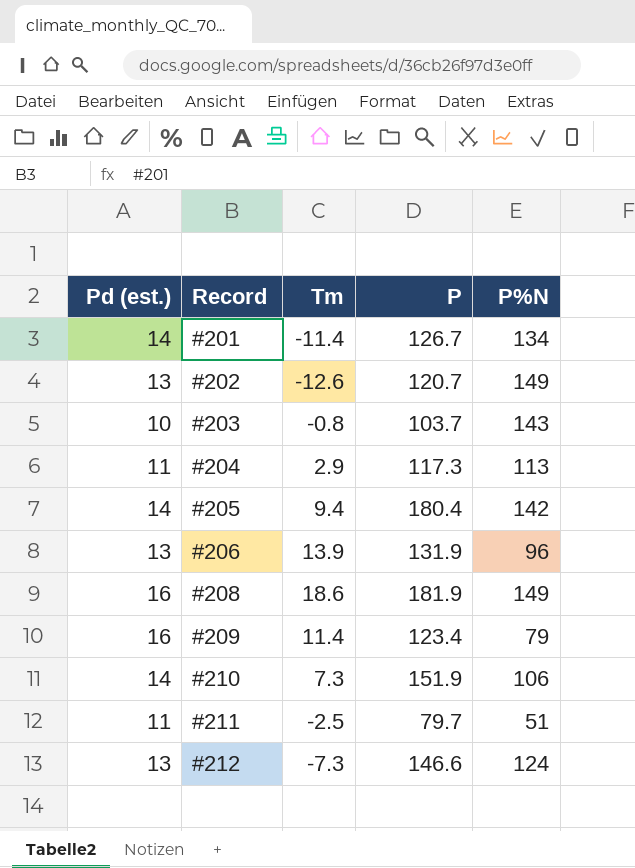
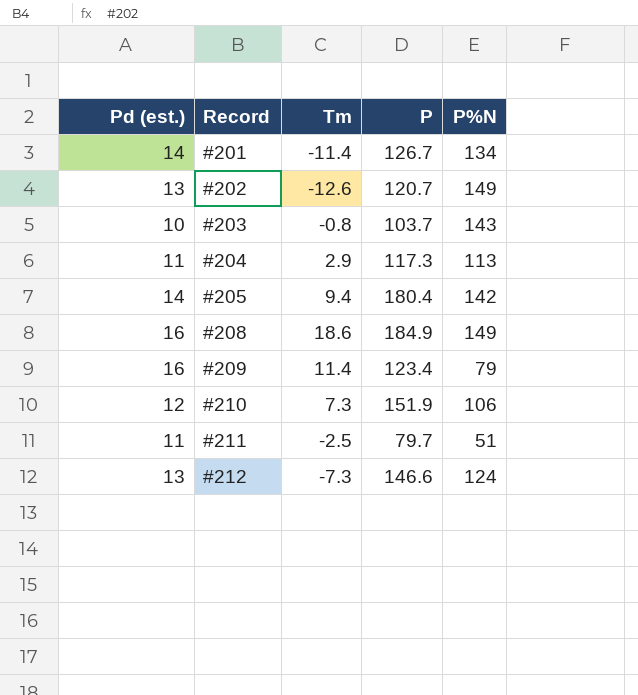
row #206: 13 | 13.9 | 131.9 | 96 -> none
#208 | P: 181.9 -> 184.9
#210 | Pd (est.): 14 -> 12

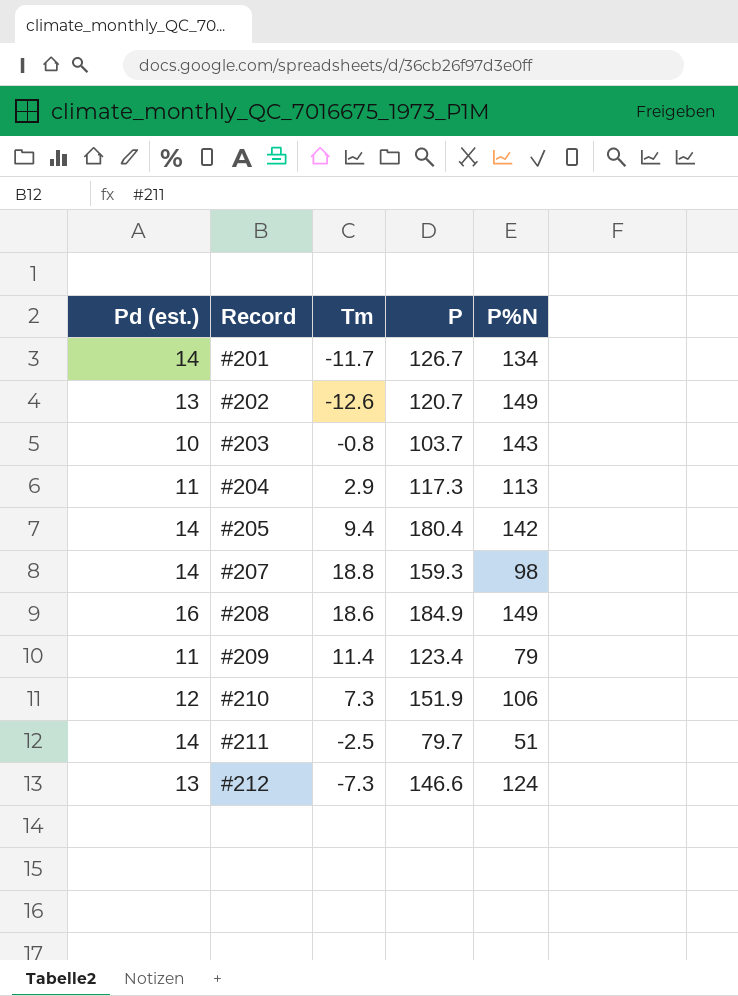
#201 | Tm: -11.4 -> -11.7
row #207: none -> 14 | 18.8 | 159.3 | 98
#209 | Pd (est.): 16 -> 11
#211 | Pd (est.): 11 -> 14

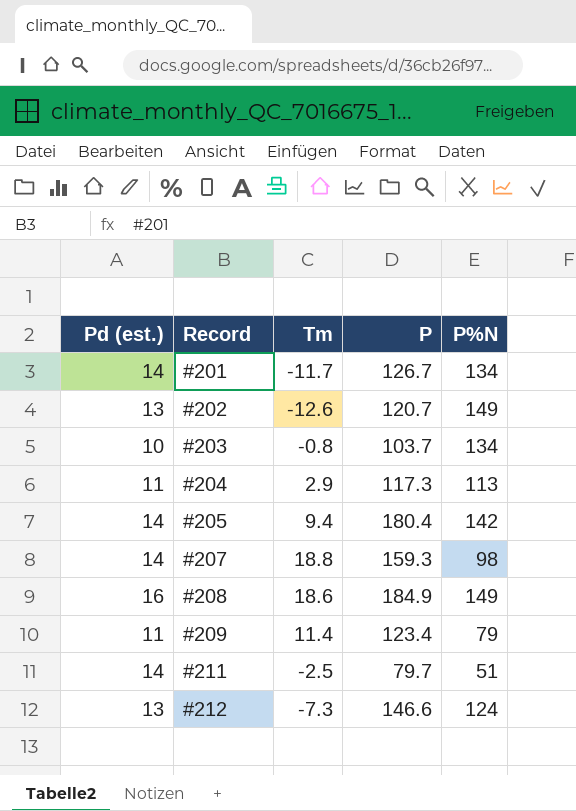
row #210: 12 | 7.3 | 151.9 | 106 -> none
#203 | P%N: 143 -> 134

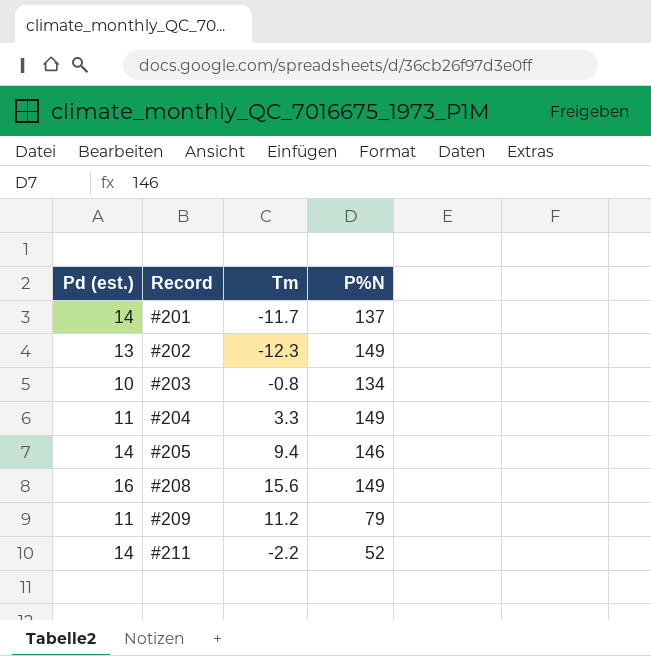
column P | position: 4 -> none
row #207: 14 | 18.8 | 159.3 | 98 -> none
row #212: 13 | -7.3 | 146.6 | 124 -> none
#201 | P%N: 134 -> 137
#202 | Tm: -12.6 -> -12.3
#204 | Tm: 2.9 -> 3.3
#204 | P%N: 113 -> 149
#205 | P%N: 142 -> 146
#208 | Tm: 18.6 -> 15.6
#209 | Tm: 11.4 -> 11.2
#211 | Tm: -2.5 -> -2.2
#211 | P%N: 51 -> 52

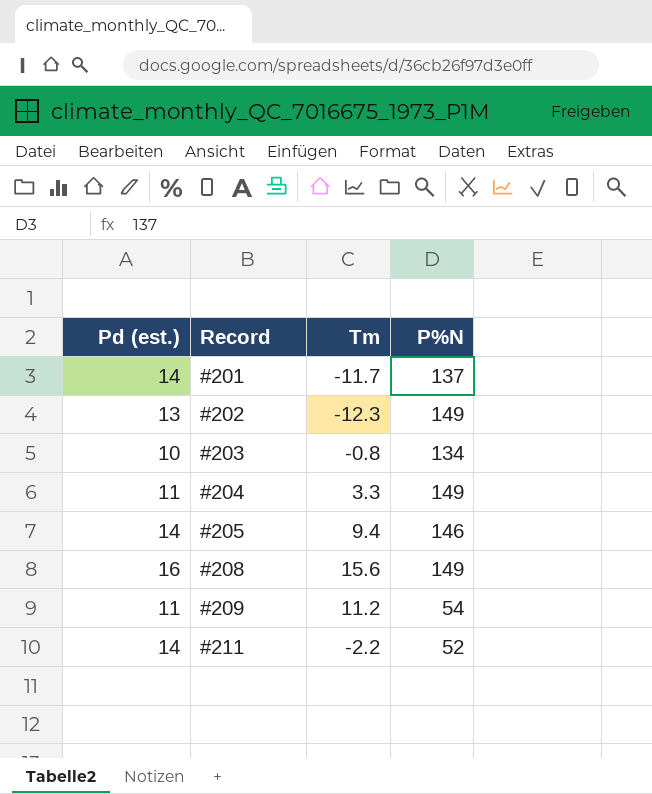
#209 | P%N: 79 -> 54

